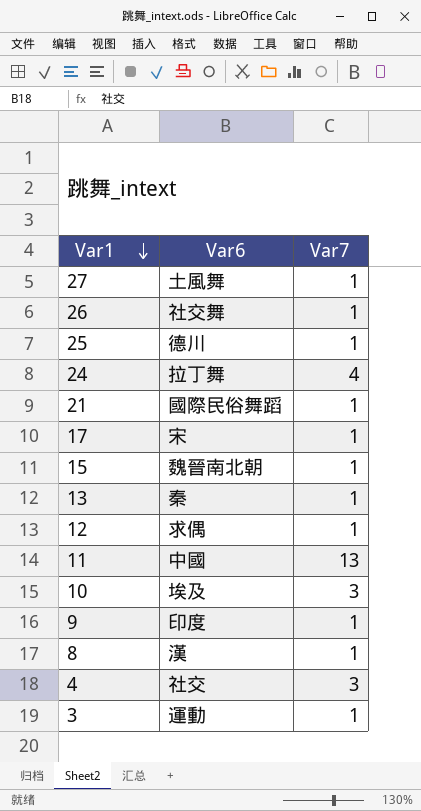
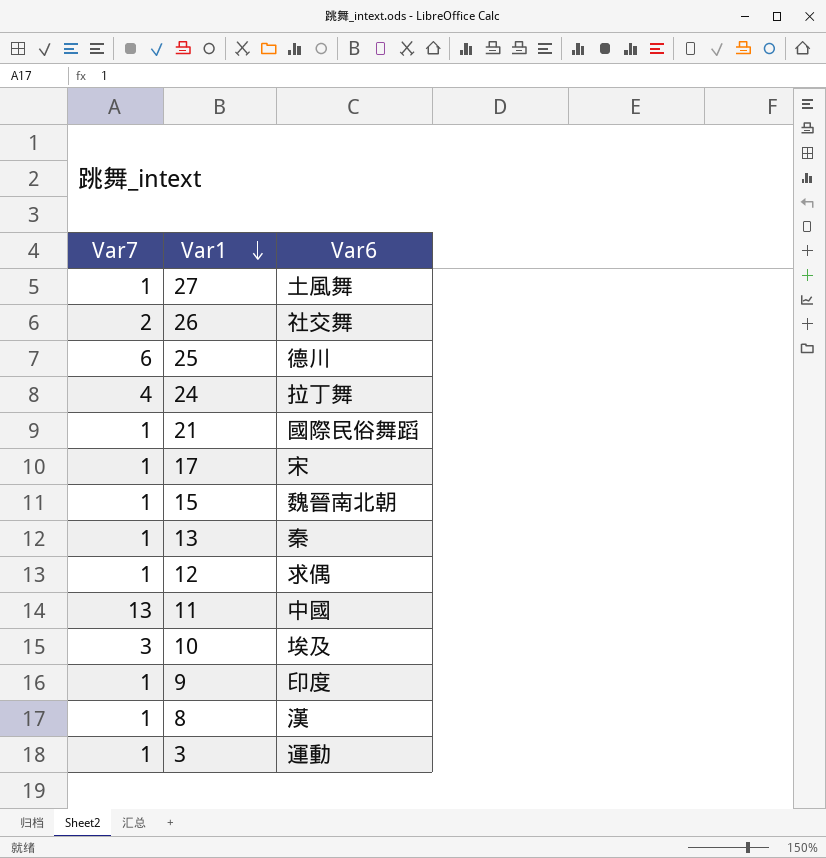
column Var7 | position: 3 -> 1
row 4: 社交 | 3 -> none
26 | Var7: 1 -> 2
25 | Var7: 1 -> 6

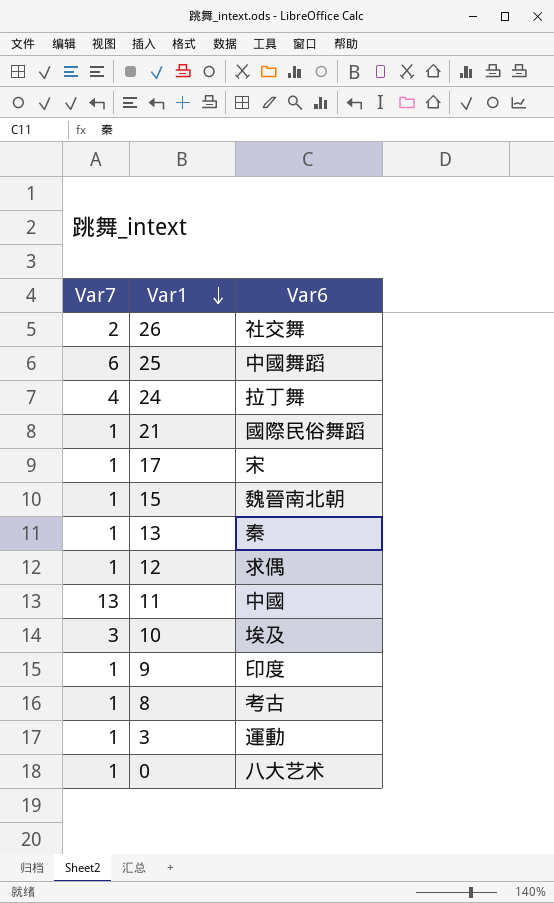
row 27: 1 | 土風舞 -> none
25 | Var6: 德川 -> 中國舞蹈
8 | Var6: 漢 -> 考古
row 0: none -> 1 | 八大艺术

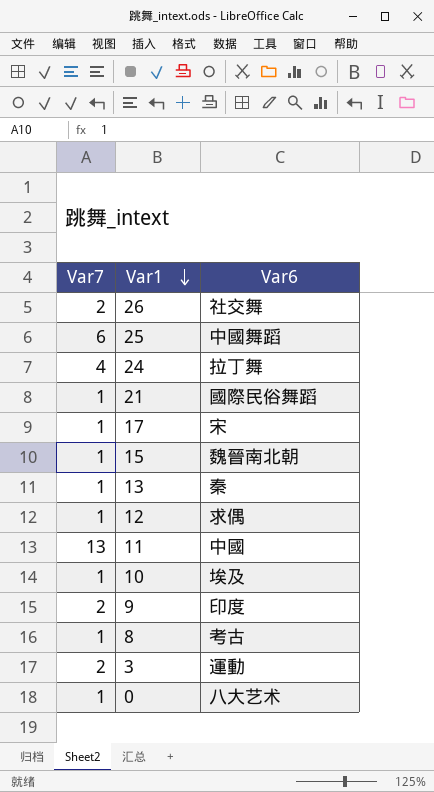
10 | Var7: 3 -> 1
9 | Var7: 1 -> 2
3 | Var7: 1 -> 2

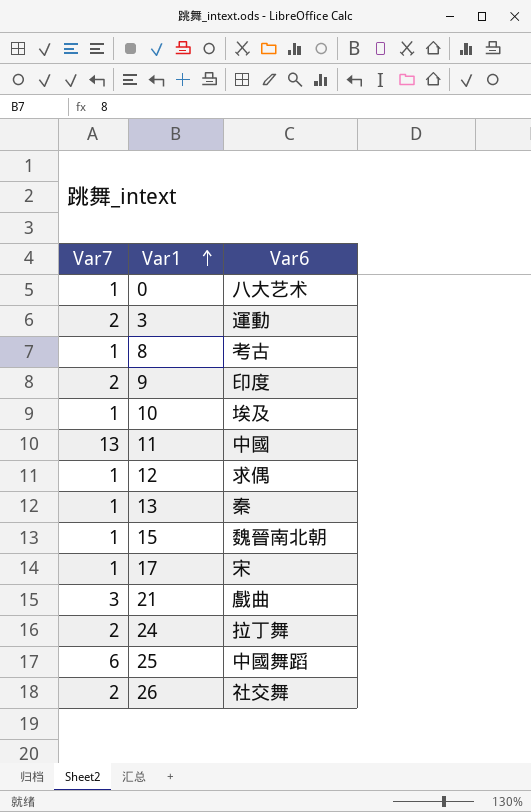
row order: Var1 descending -> Var1 ascending
21 | Var7: 1 -> 3
21 | Var6: 國際民俗舞蹈 -> 戲曲
24 | Var7: 4 -> 2

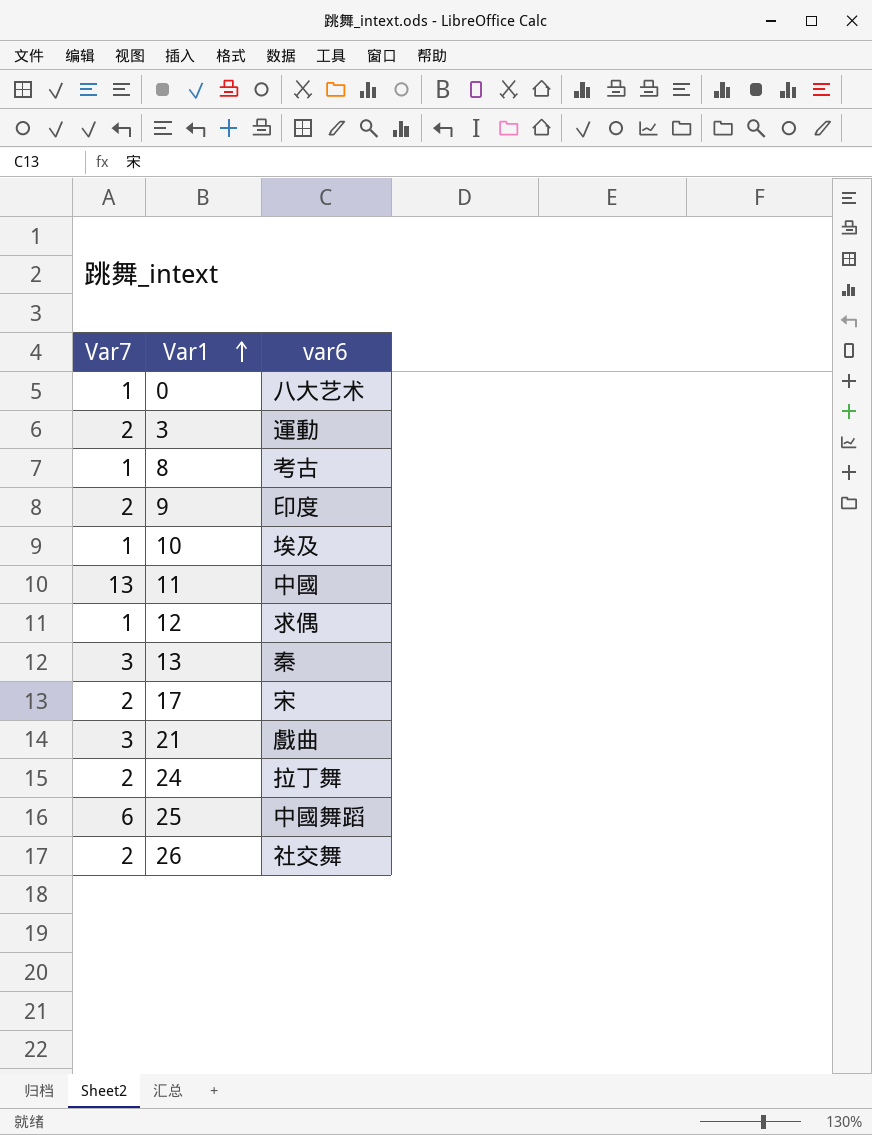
column name: Var6 -> var6
row 15: 1 | 魏晉南北朝 -> none
13 | Var7: 1 -> 3
17 | Var7: 1 -> 2

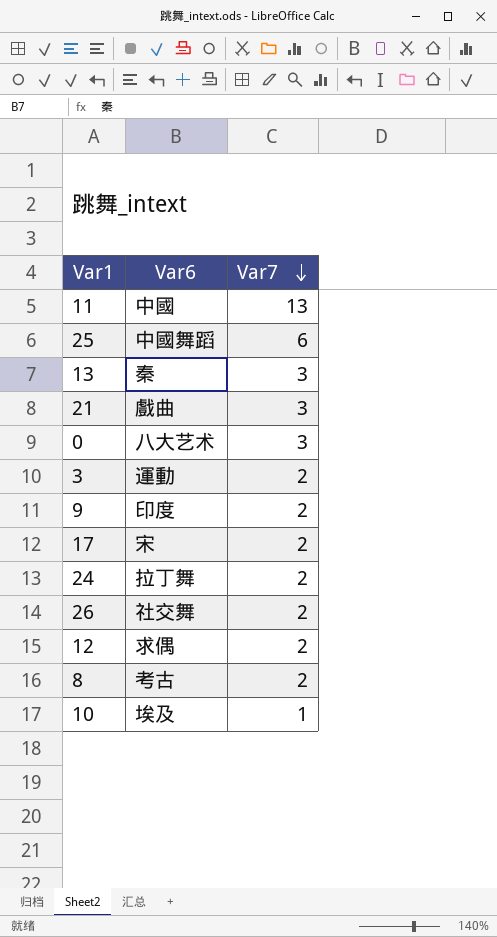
row order: Var1 ascending -> Var7 descending
column name: var6 -> Var6
column Var7 | position: 1 -> 3
0 | Var7: 1 -> 3
12 | Var7: 1 -> 2
8 | Var7: 1 -> 2

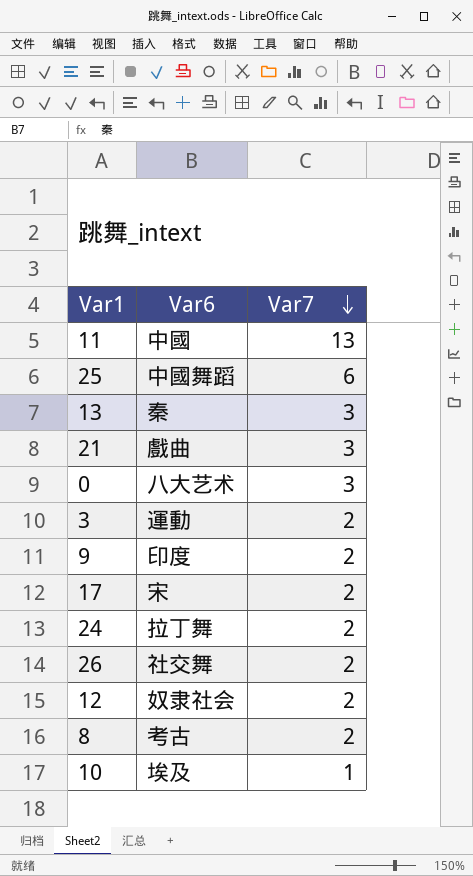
12 | Var6: 求偶 -> 奴隶社会

